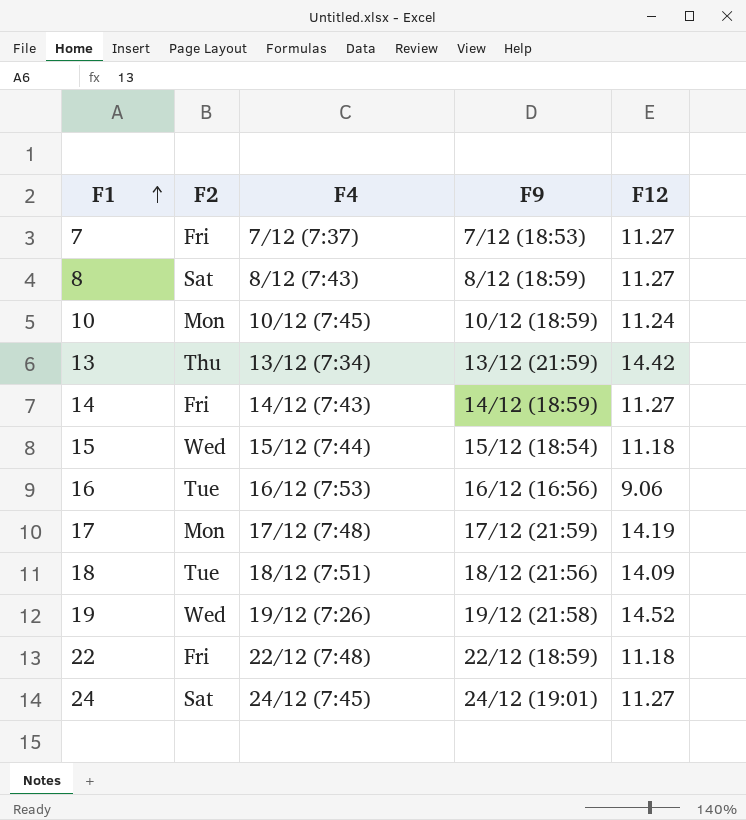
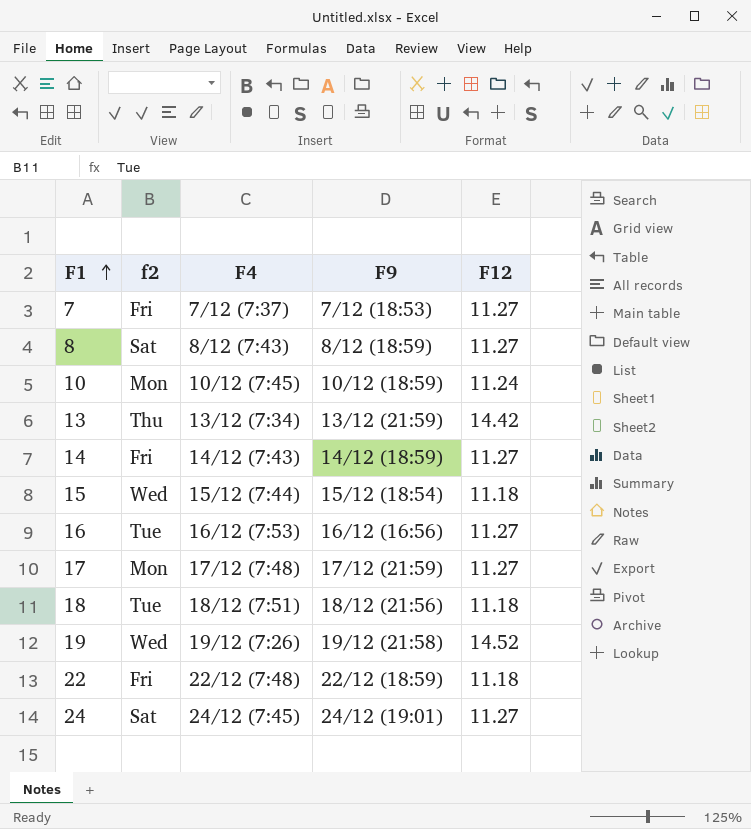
column name: F2 -> f2
16 | F12: 9.06 -> 11.27
17 | F12: 14.19 -> 11.27
18 | F12: 14.09 -> 11.18

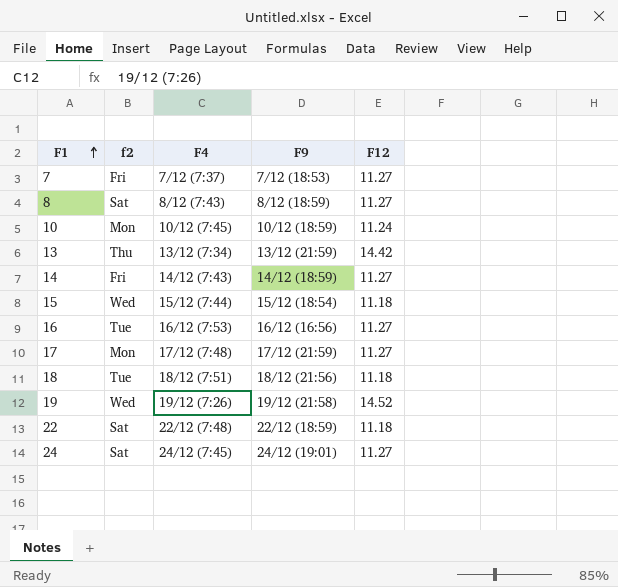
22 | f2: Fri -> Sat

